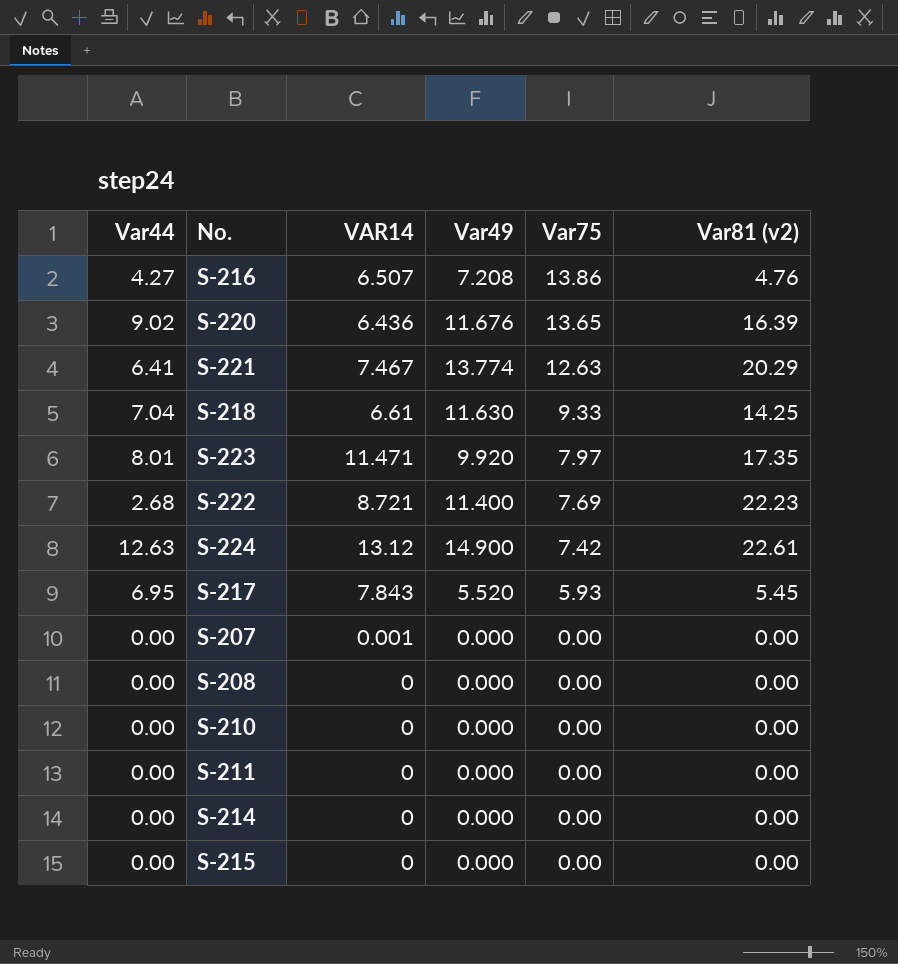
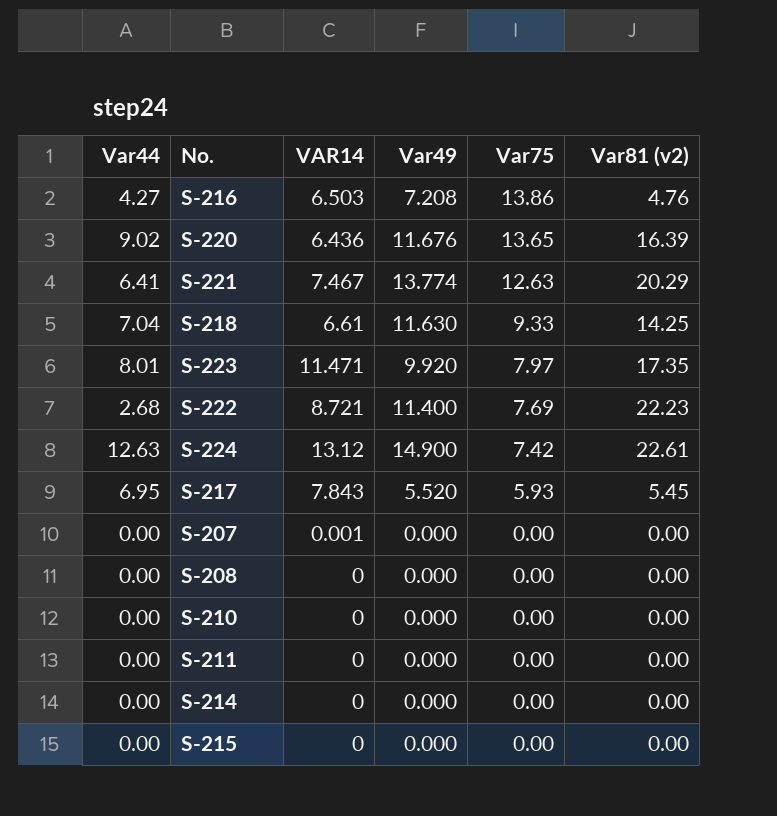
S-216 | VAR14: 6.507 -> 6.503

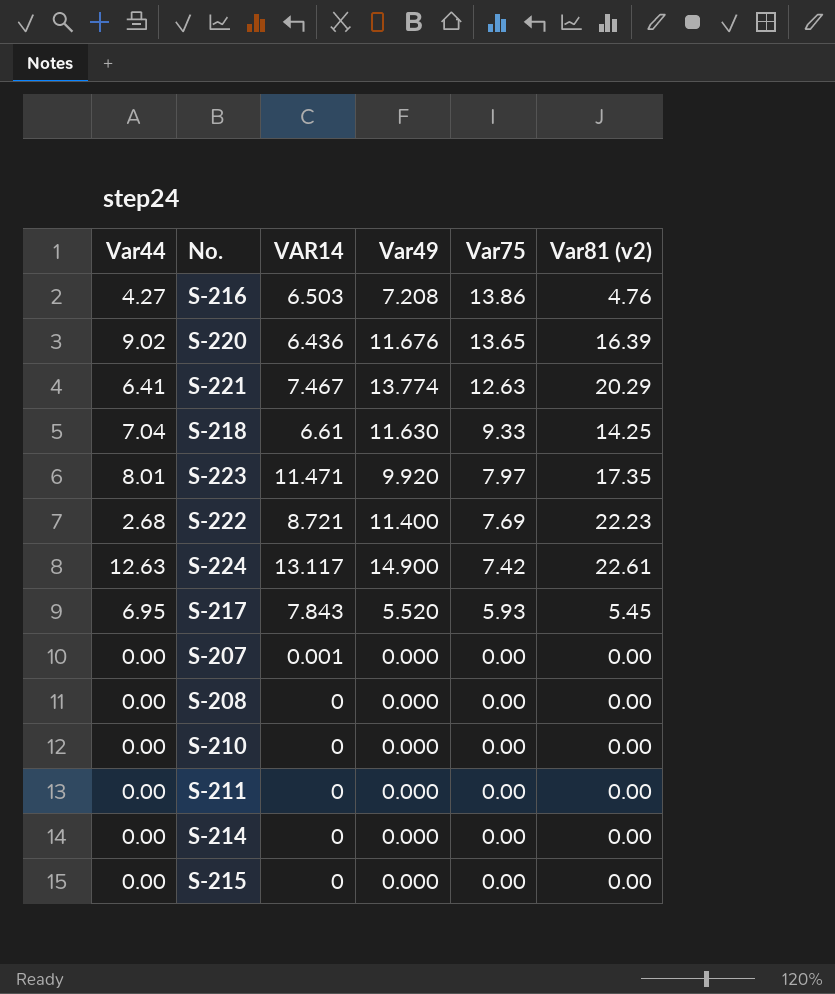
S-224 | VAR14: 13.12 -> 13.117

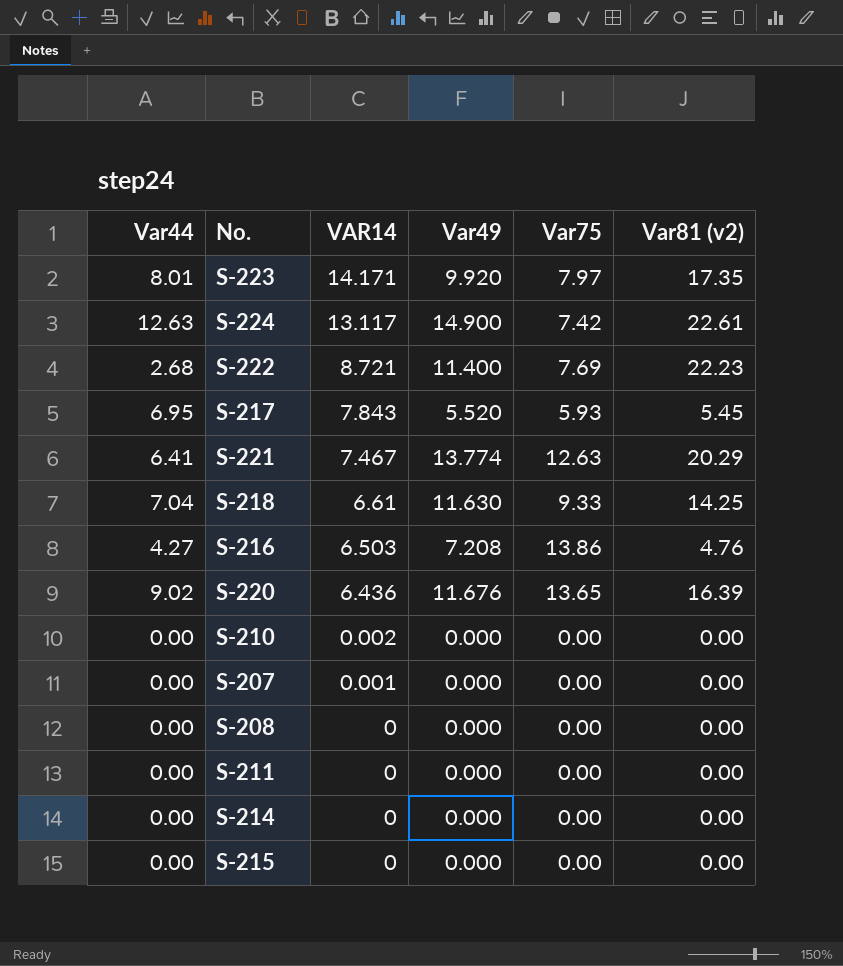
row order: Var75 descending -> VAR14 descending
S-223 | VAR14: 11.471 -> 14.171
S-210 | VAR14: 0 -> 0.002

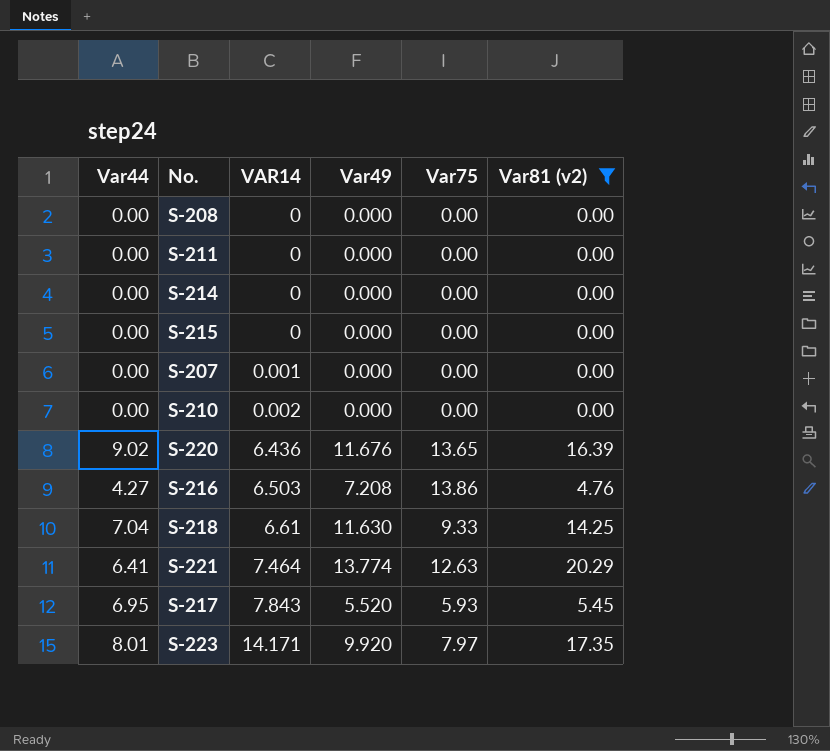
filter: none -> Var81 (v2) <= 20.29
row order: VAR14 descending -> VAR14 ascending
S-221 | VAR14: 7.467 -> 7.464

